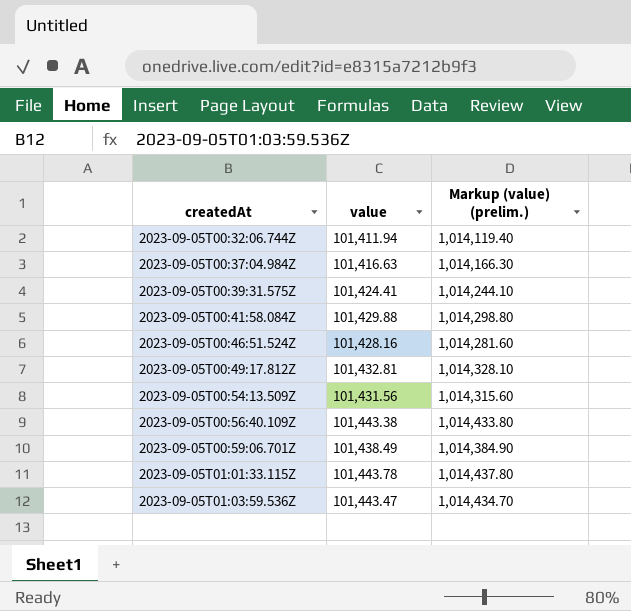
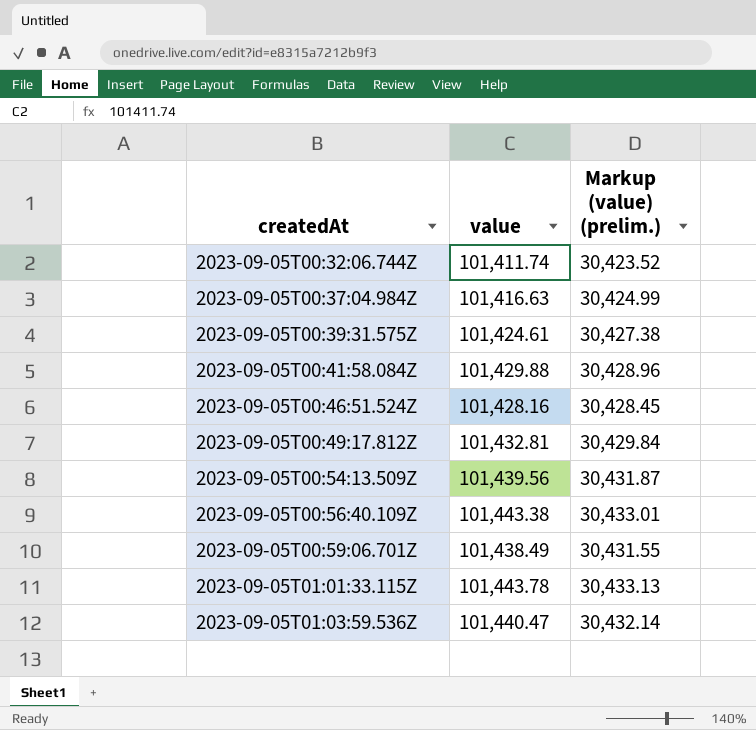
column Markup (value) (prelim.) | formula: [value] * 10 -> [value] * 0.3
2023-09-05T00:32:06.744Z | value: 101,411.94 -> 101,411.74
2023-09-05T00:39:31.575Z | value: 101,424.41 -> 101,424.61
2023-09-05T00:54:13.509Z | value: 101,431.56 -> 101,439.56
2023-09-05T01:03:59.536Z | value: 101,443.47 -> 101,440.47

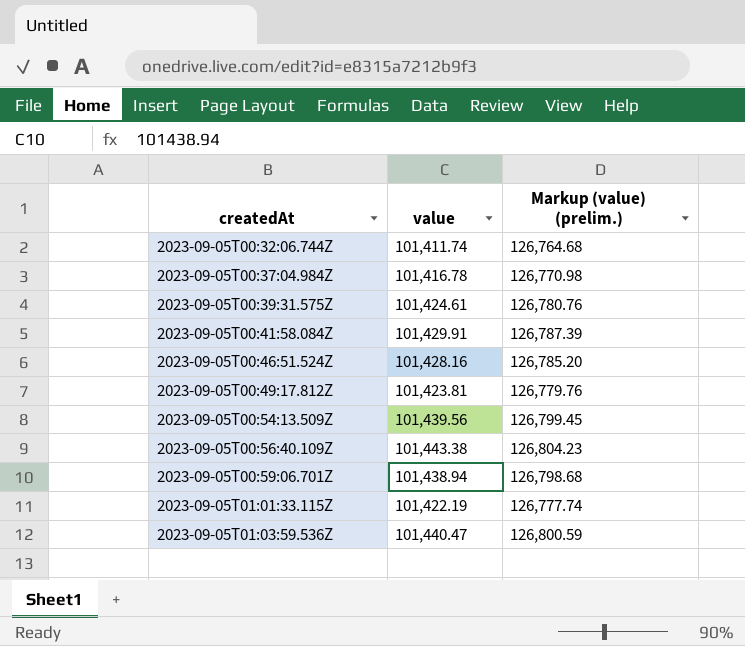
column Markup (value) (prelim.) | formula: [value] * 0.3 -> [value] * 1.25
2023-09-05T00:37:04.984Z | value: 101,416.63 -> 101,416.78
2023-09-05T00:41:58.084Z | value: 101,429.88 -> 101,429.91
2023-09-05T00:49:17.812Z | value: 101,432.81 -> 101,423.81
2023-09-05T00:59:06.701Z | value: 101,438.49 -> 101,438.94
2023-09-05T01:01:33.115Z | value: 101,443.78 -> 101,422.19

